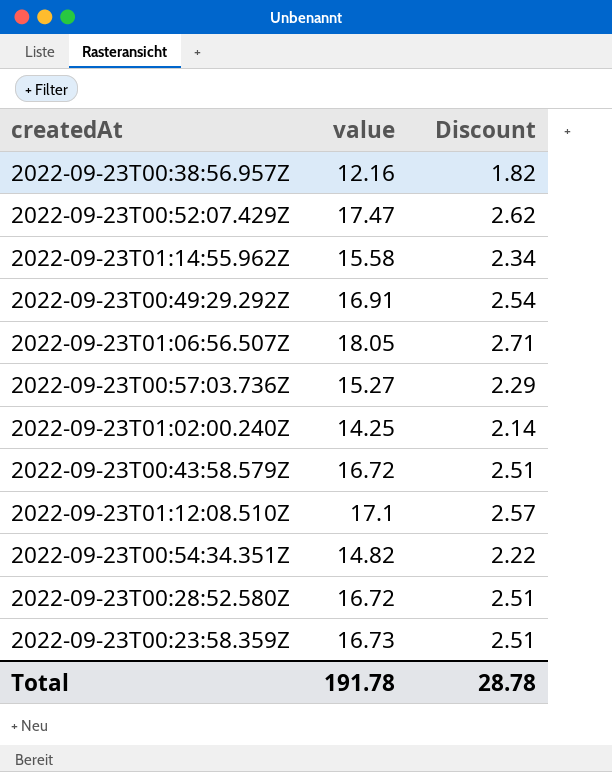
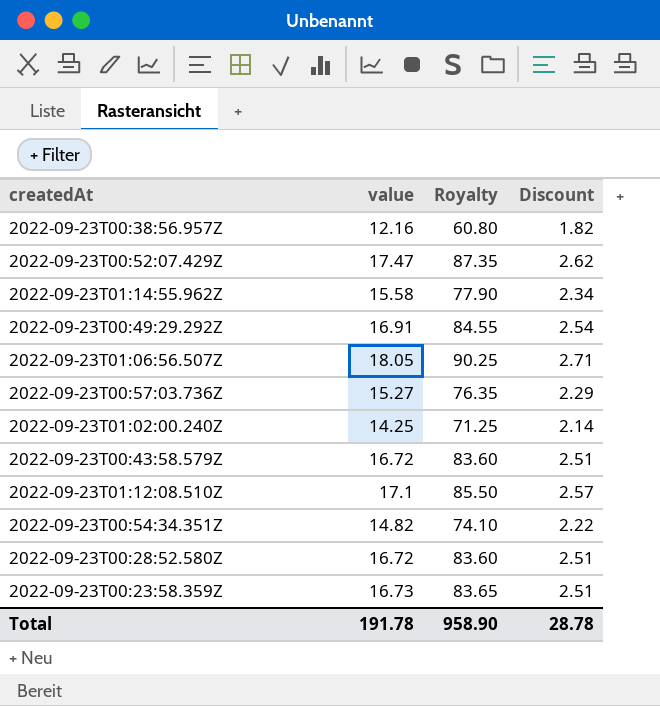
column Royalty | formula: none -> [value] * 5

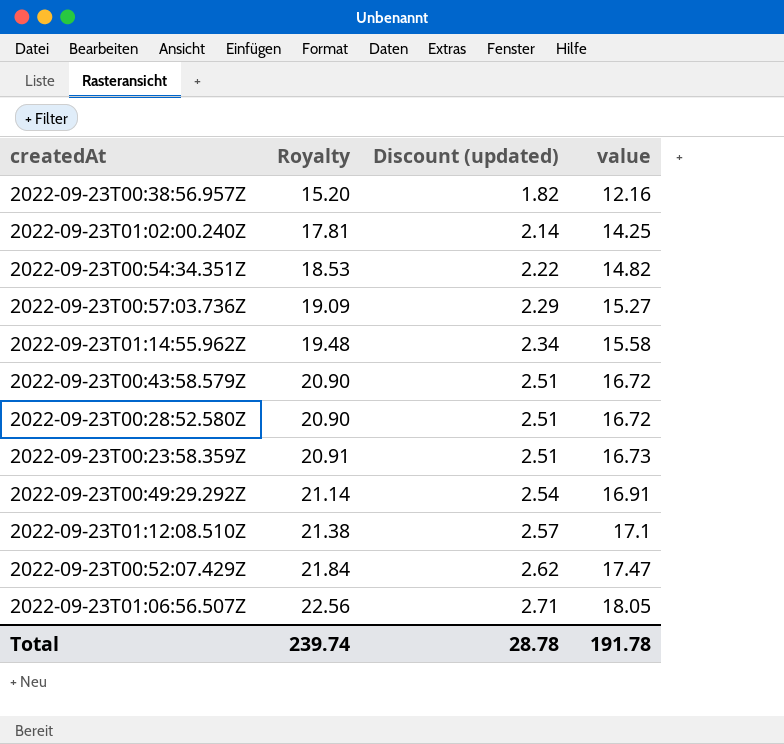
row order: none -> Royalty ascending
column Royalty | formula: [value] * 5 -> [value] * 1.25
column name: Discount -> Discount (updated)
column value | position: 2 -> 4
Total | Royalty: 958.90 -> 239.74

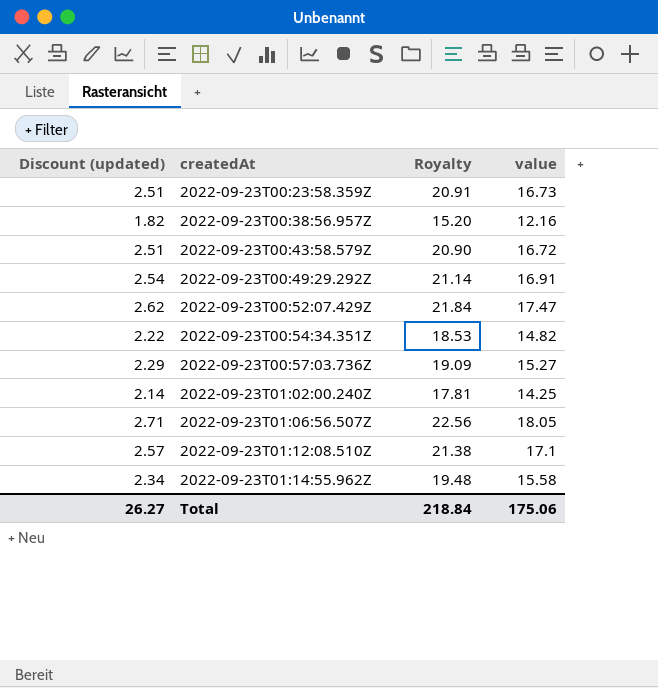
row order: Royalty ascending -> createdAt ascending
column Discount (updated) | position: 3 -> 1
row 2022-09-23T00:28:52.580Z: 20.90 | 2.51 | 16.72 -> none
Total | Discount (updated): 28.78 -> 26.27
Total | Royalty: 239.74 -> 218.84
Total | value: 191.78 -> 175.06

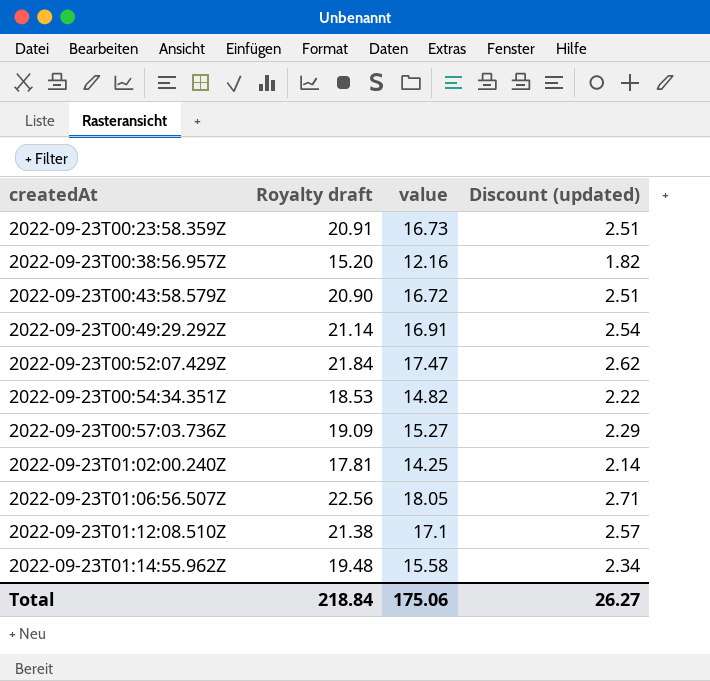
column name: Royalty -> Royalty draft
column Discount (updated) | position: 1 -> 4

